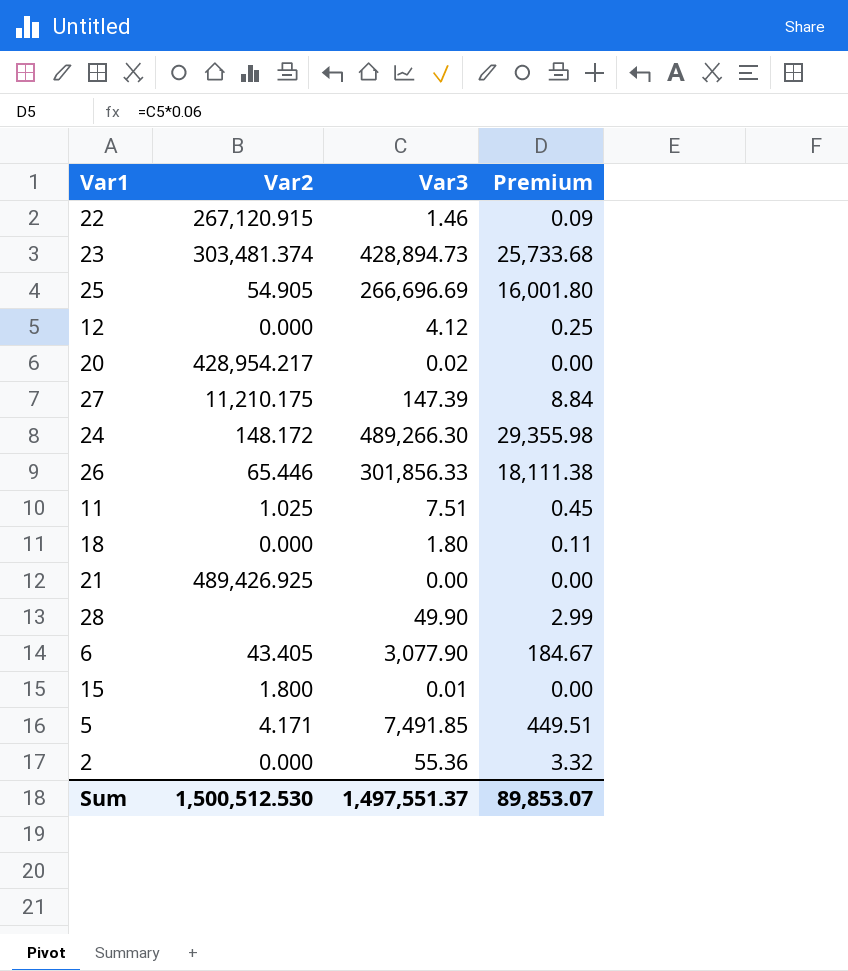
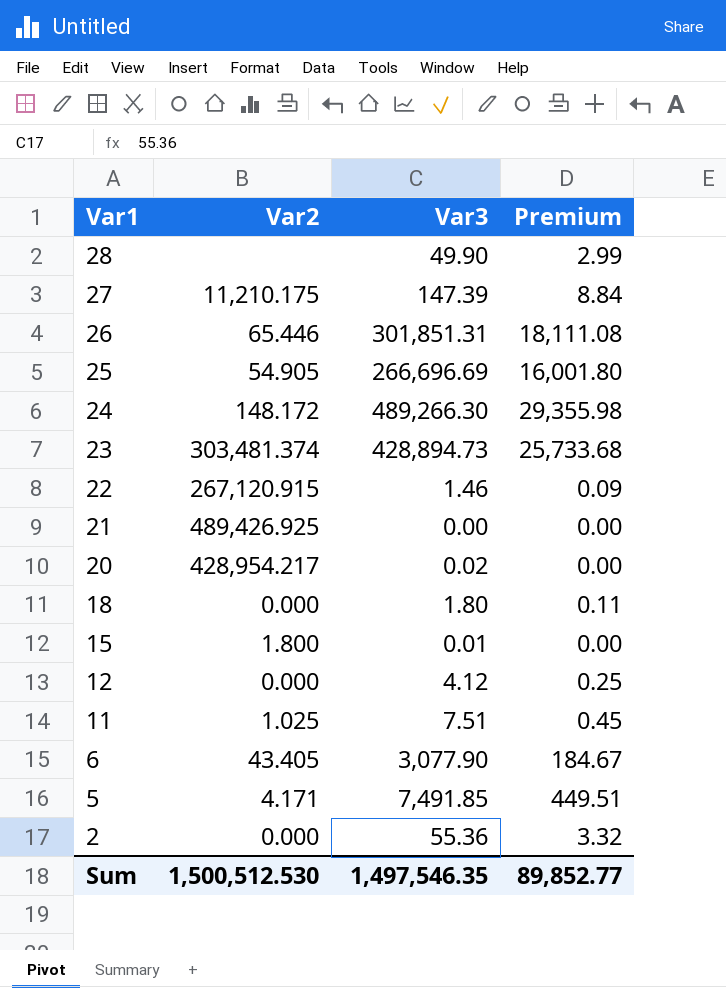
row order: none -> Var1 descending
26 | Var3: 301,856.33 -> 301,851.31
26 | Premium: 18,111.38 -> 18,111.08
Sum | Var3: 1,497,551.37 -> 1,497,546.35
Sum | Premium: 89,853.07 -> 89,852.77

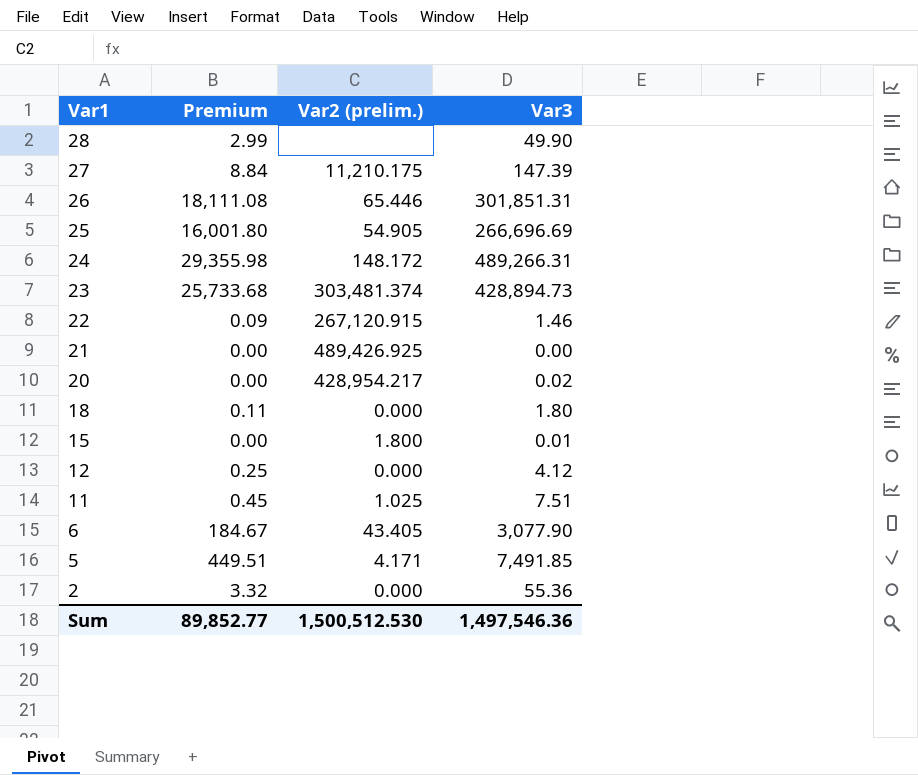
column Premium | position: 4 -> 2
column name: Var2 -> Var2 (prelim.)
24 | Var3: 489,266.30 -> 489,266.31
Sum | Var3: 1,497,546.35 -> 1,497,546.36

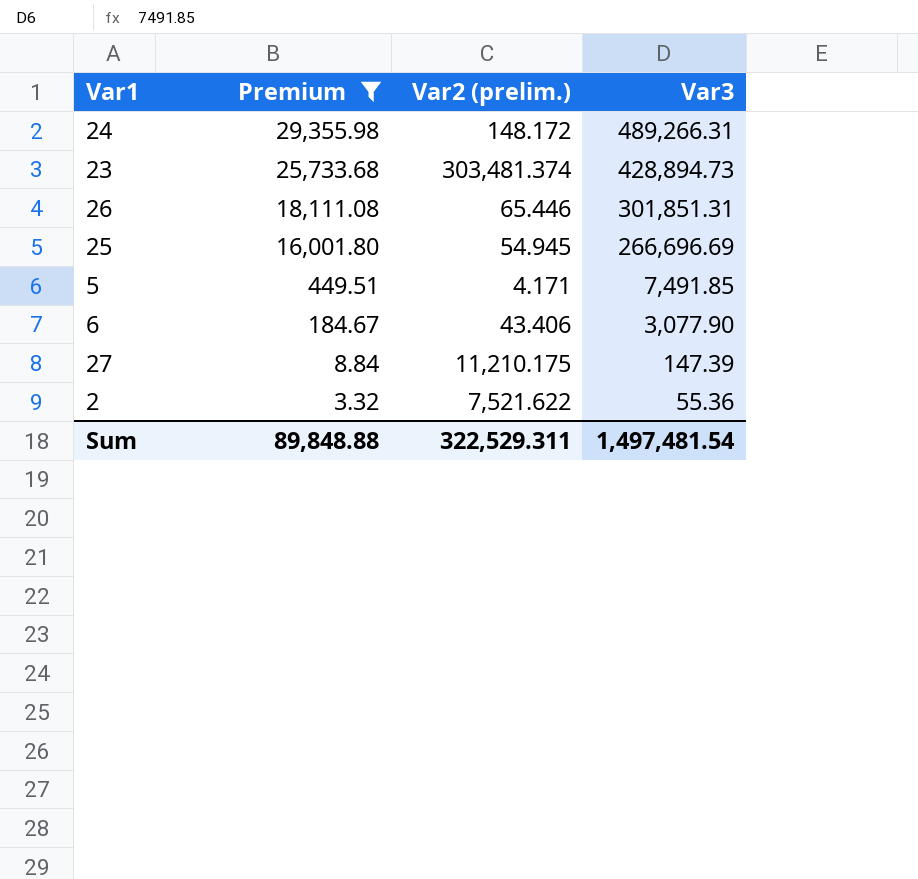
filter: none -> Premium >= 3.32
row order: Var1 descending -> Premium descending
25 | Var2 (prelim.): 54.905 -> 54.945
6 | Var2 (prelim.): 43.405 -> 43.406
2 | Var2 (prelim.): 0.000 -> 7,521.622
Sum | Premium: 89,852.77 -> 89,848.88
Sum | Var2 (prelim.): 1,500,512.530 -> 322,529.311
Sum | Var3: 1,497,546.36 -> 1,497,481.54

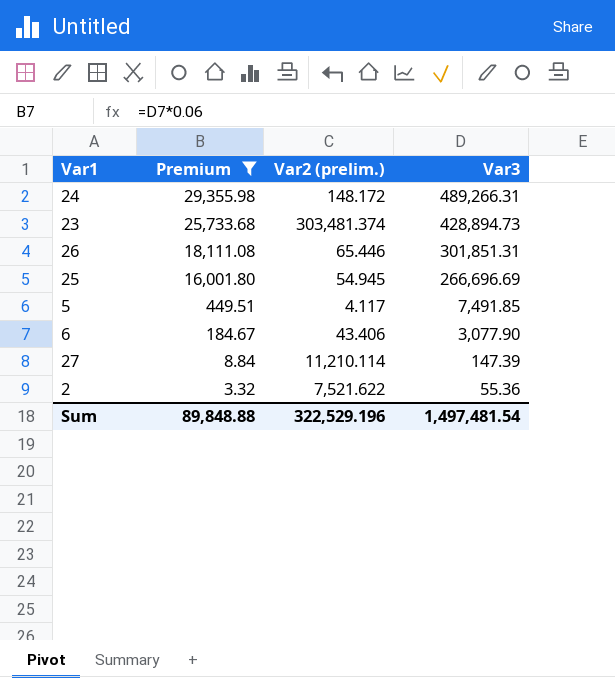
5 | Var2 (prelim.): 4.171 -> 4.117
27 | Var2 (prelim.): 11,210.175 -> 11,210.114
Sum | Var2 (prelim.): 322,529.311 -> 322,529.196

